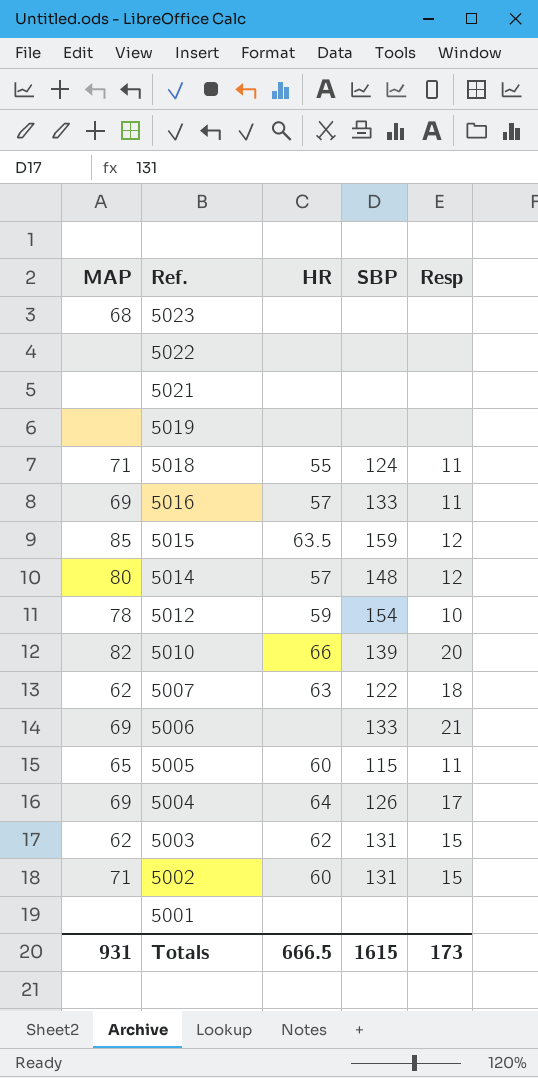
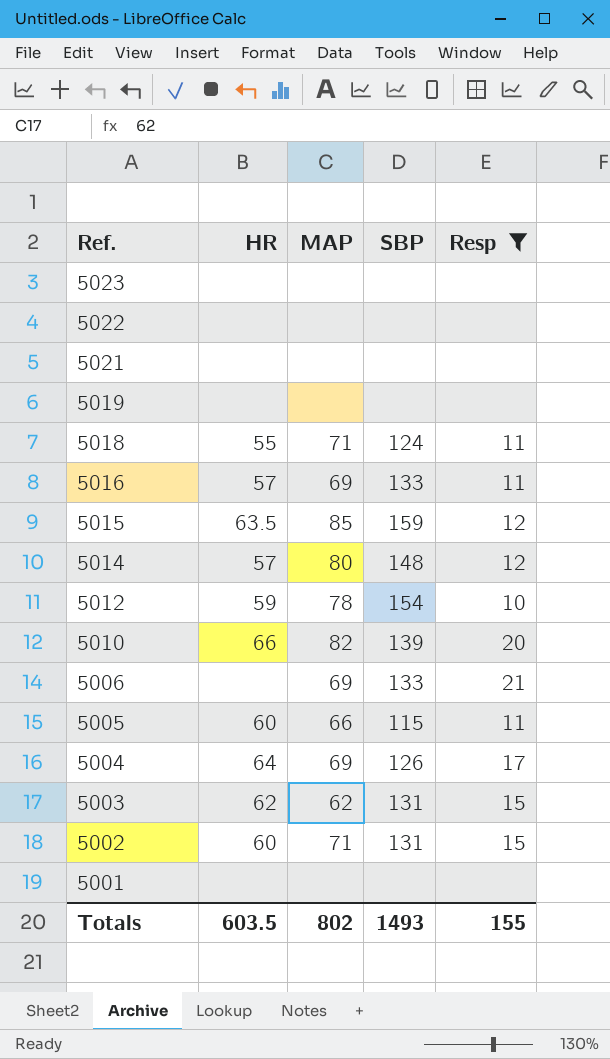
filter: none -> Resp != 18
column MAP | position: 1 -> 3
5023 | MAP: 68 -> none
5005 | MAP: 65 -> 66
Totals | HR: 666.5 -> 603.5
Totals | MAP: 931 -> 802
Totals | SBP: 1615 -> 1493
Totals | Resp: 173 -> 155

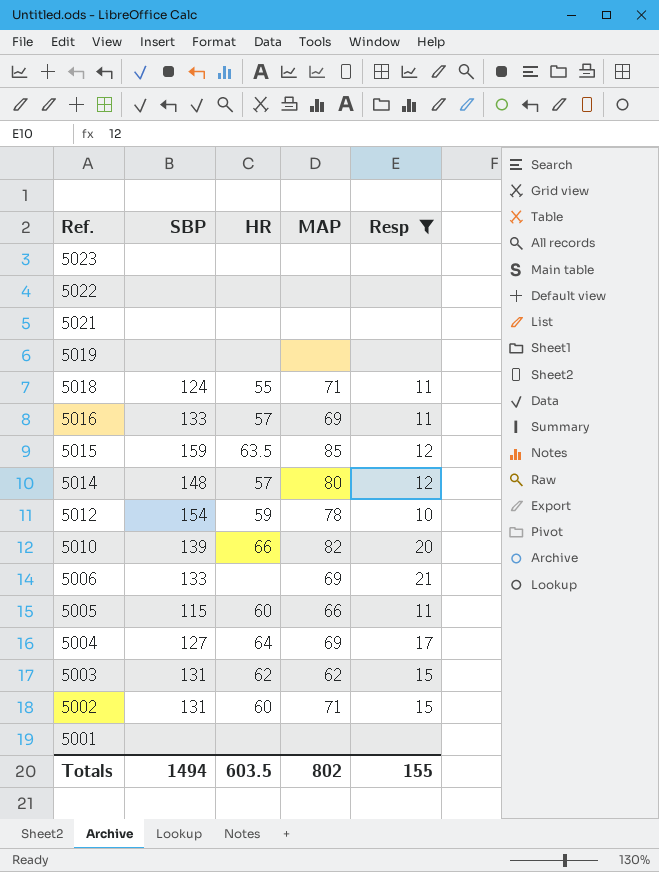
column SBP | position: 4 -> 2
5004 | SBP: 126 -> 127
Totals | SBP: 1493 -> 1494

